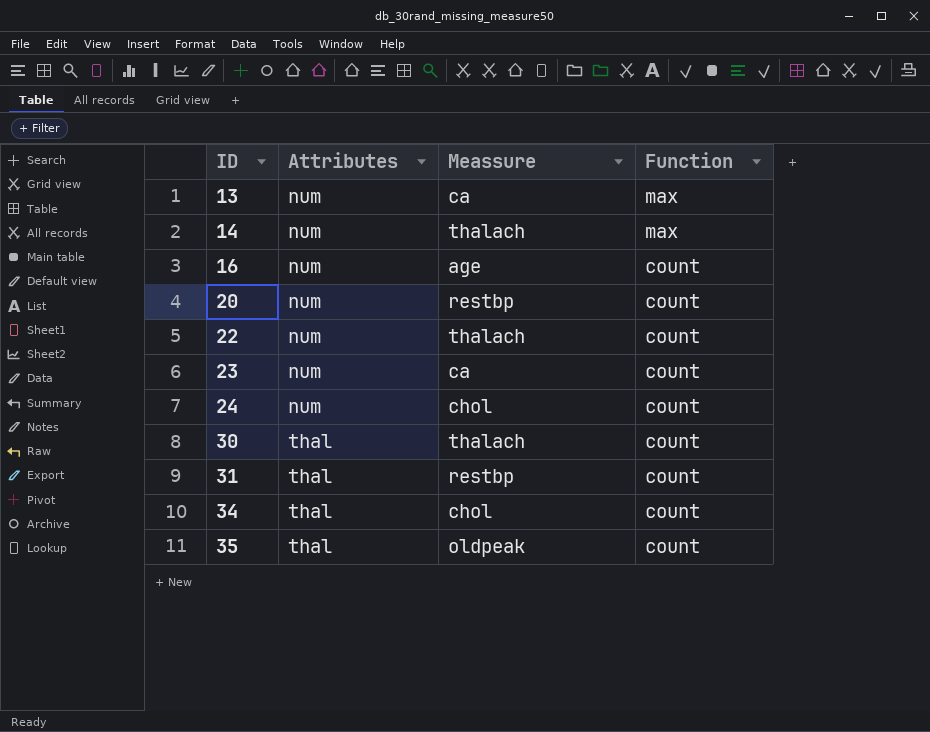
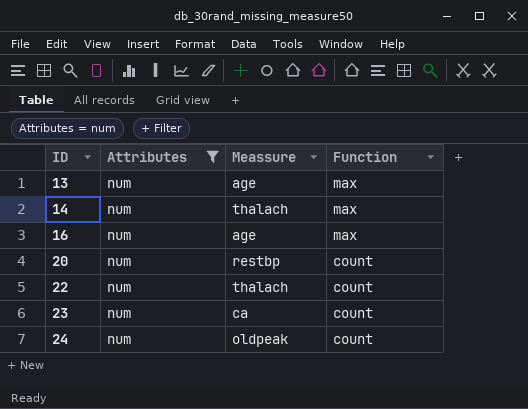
filter: none -> Attributes = num
13 | Meassure: ca -> age
16 | Function: count -> max
24 | Meassure: chol -> oldpeak

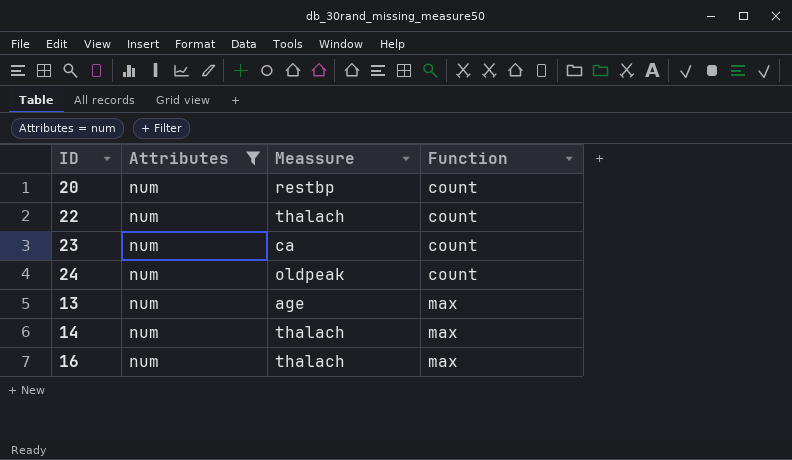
row order: ID ascending -> Function ascending
16 | Meassure: age -> thalach

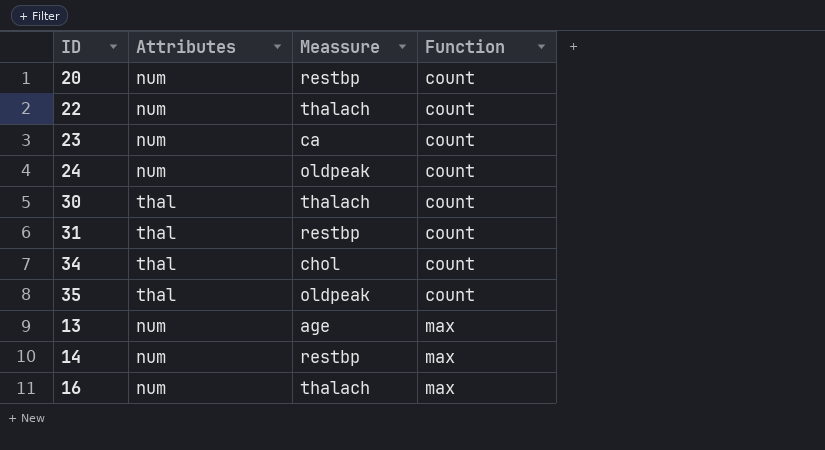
filter: Attributes = num -> none
14 | Meassure: thalach -> restbp

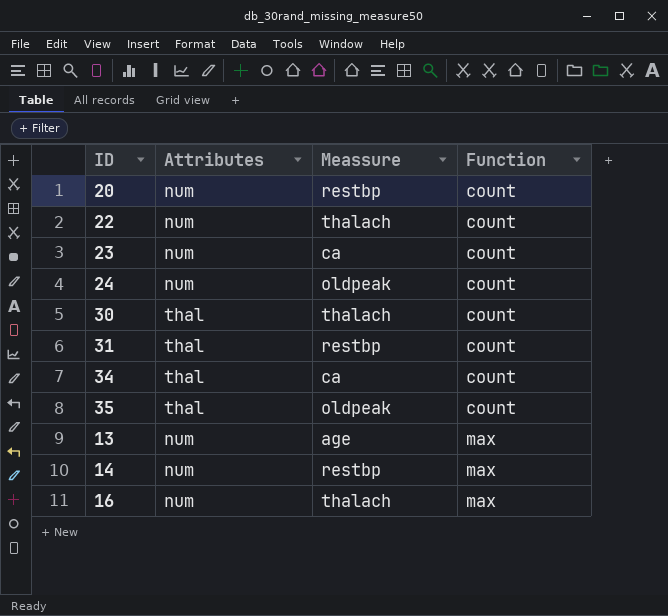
34 | Meassure: chol -> ca

